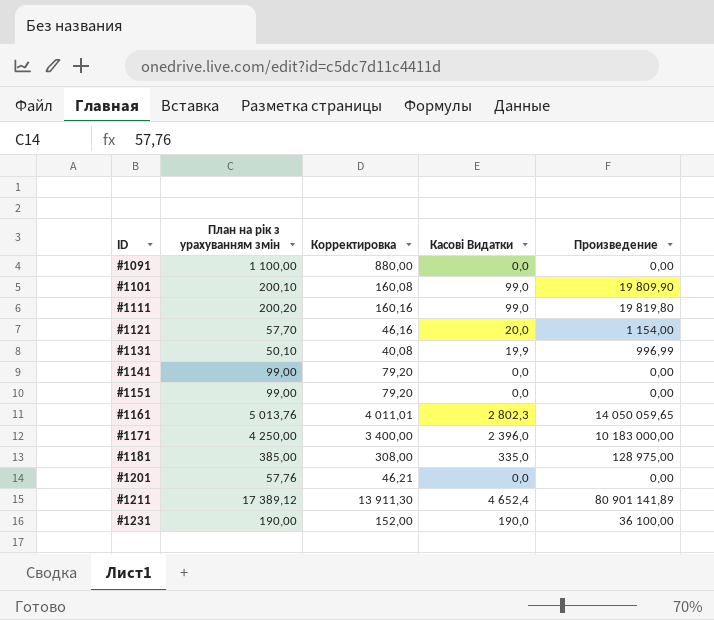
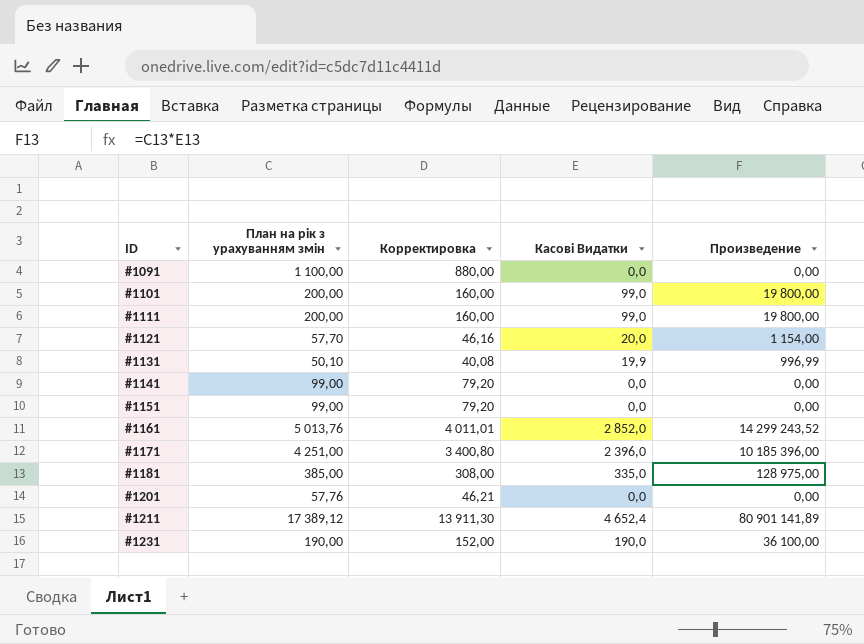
#1101 | План на рік з урахуванням змін: 200,10 -> 200,00
#1101 | Корректировка: 160,08 -> 160,00
#1101 | Произведение: 19 809,90 -> 19 800,00
#1111 | План на рік з урахуванням змін: 200,20 -> 200,00
#1111 | Корректировка: 160,16 -> 160,00
#1111 | Произведение: 19 819,80 -> 19 800,00
#1161 | Касові Видатки: 2 802,3 -> 2 852,0
#1161 | Произведение: 14 050 059,65 -> 14 299 243,52
#1171 | План на рік з урахуванням змін: 4 250,00 -> 4 251,00
#1171 | Корректировка: 3 400,00 -> 3 400,80
#1171 | Произведение: 10 183 000,00 -> 10 185 396,00

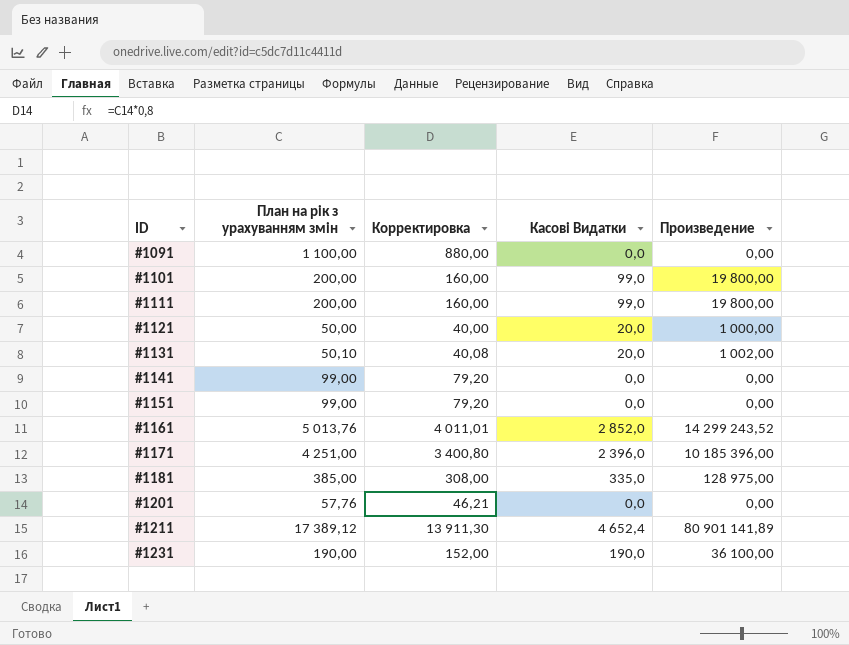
#1121 | План на рік з урахуванням змін: 57,70 -> 50,00
#1121 | Корректировка: 46,16 -> 40,00
#1121 | Произведение: 1 154,00 -> 1 000,00
#1131 | Касові Видатки: 19,9 -> 20,0
#1131 | Произведение: 996,99 -> 1 002,00

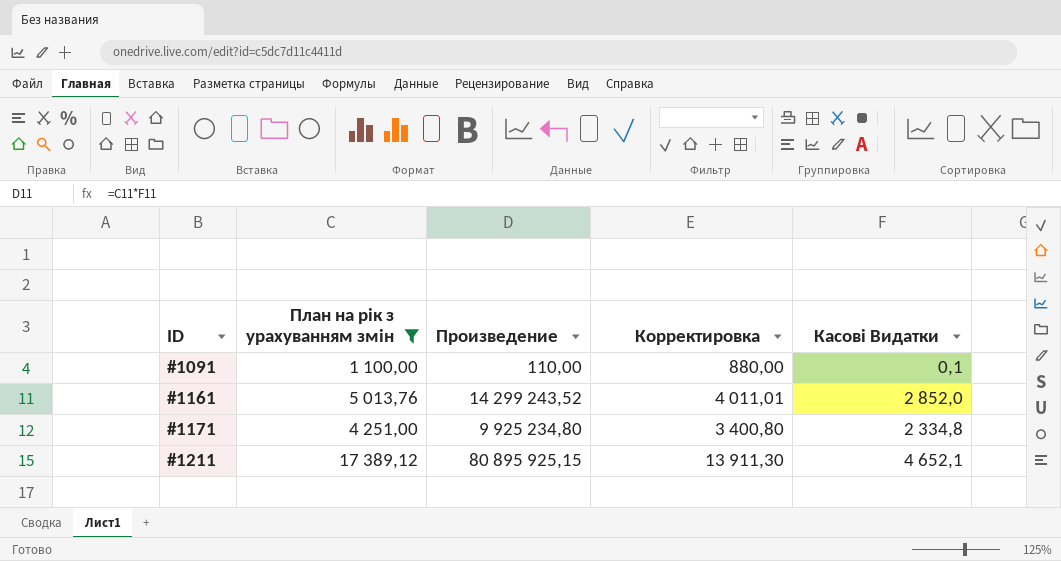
filter: none -> План на рік з урахуванням змін >= 1 100,00
column Произведение | position: 5 -> 3
#1091 | Произведение: 0,00 -> 110,00
#1091 | Касові Видатки: 0,0 -> 0,1
#1171 | Произведение: 10 185 396,00 -> 9 925 234,80
#1171 | Касові Видатки: 2 396,0 -> 2 334,8
#1211 | Произведение: 80 901 141,89 -> 80 895 925,15
#1211 | Касові Видатки: 4 652,4 -> 4 652,1

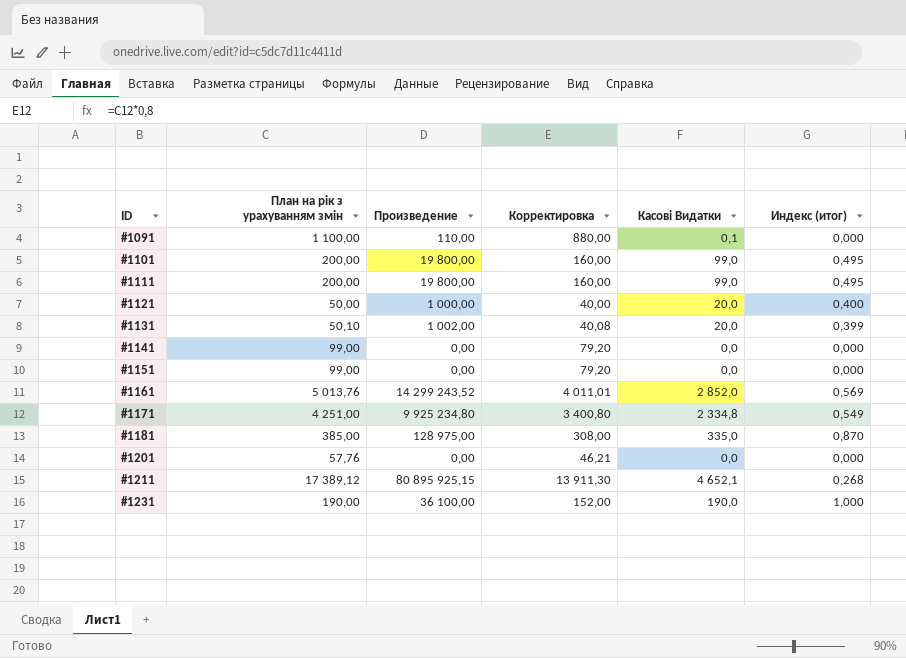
filter: План на рік з урахуванням змін >= 1 100,00 -> none
column Индекс (итог) | formula: none -> [Касові Видатки] / [План на рік з урахуванням змін]

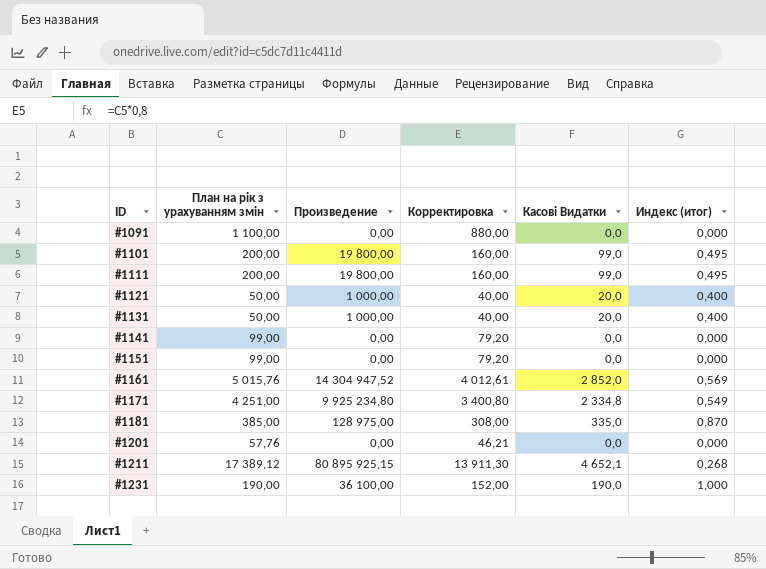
#1091 | Произведение: 110,00 -> 0,00
#1091 | Касові Видатки: 0,1 -> 0,0
#1131 | План на рік з урахуванням змін: 50,10 -> 50,00
#1131 | Произведение: 1 002,00 -> 1 000,00
#1131 | Корректировка: 40,08 -> 40,00
#1131 | Индекс (итог): 0,399 -> 0,400
#1161 | План на рік з урахуванням змін: 5 013,76 -> 5 015,76
#1161 | Произведение: 14 299 243,52 -> 14 304 947,52
#1161 | Корректировка: 4 011,01 -> 4 012,61

